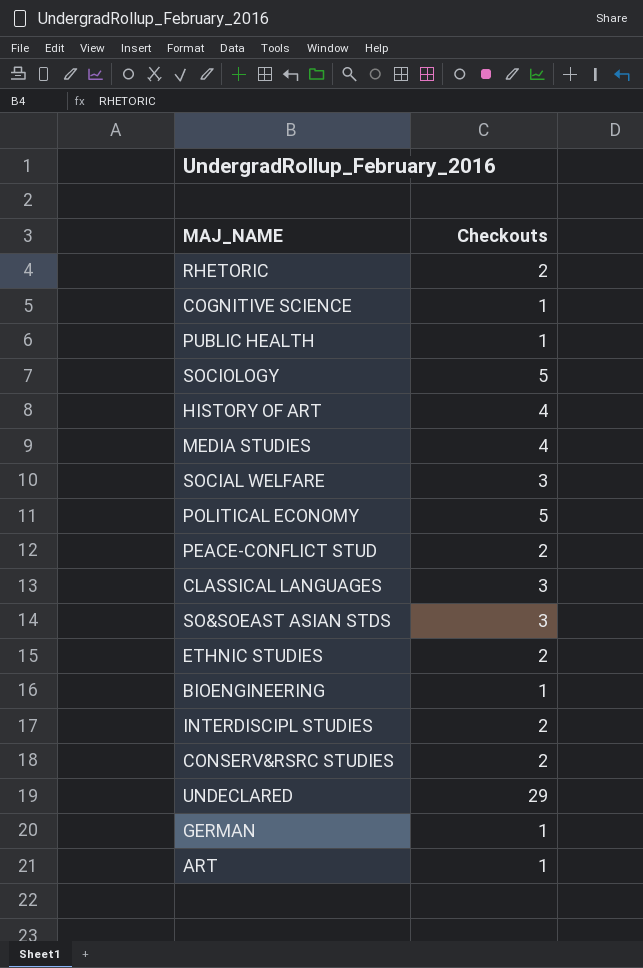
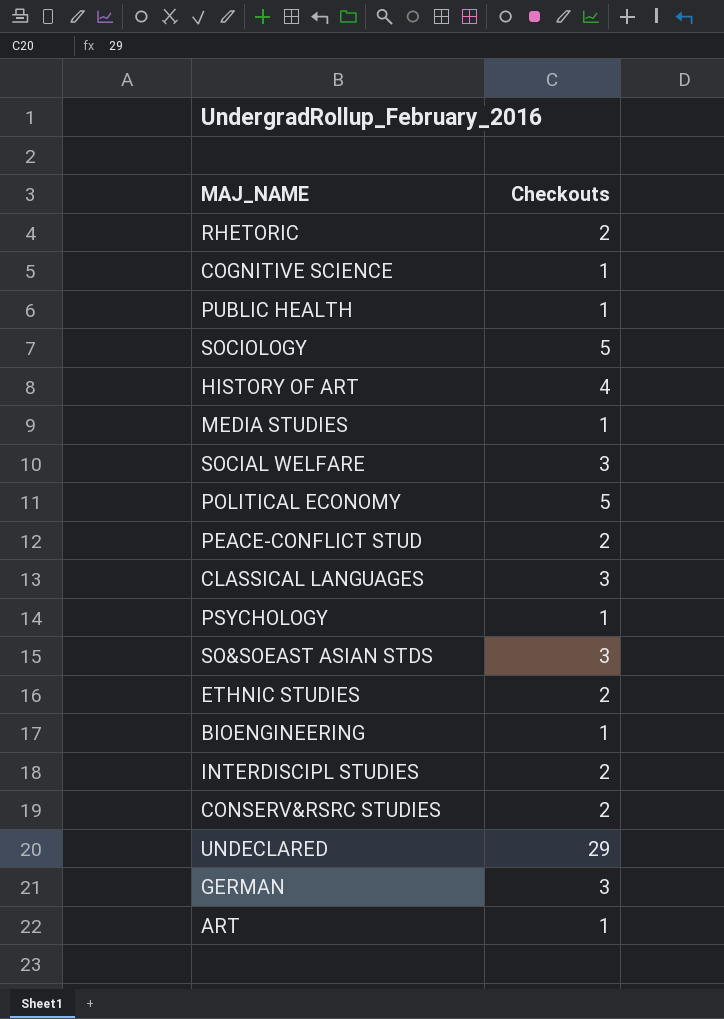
MEDIA STUDIES | Checkouts: 4 -> 1
row PSYCHOLOGY: none -> 1
GERMAN | Checkouts: 1 -> 3

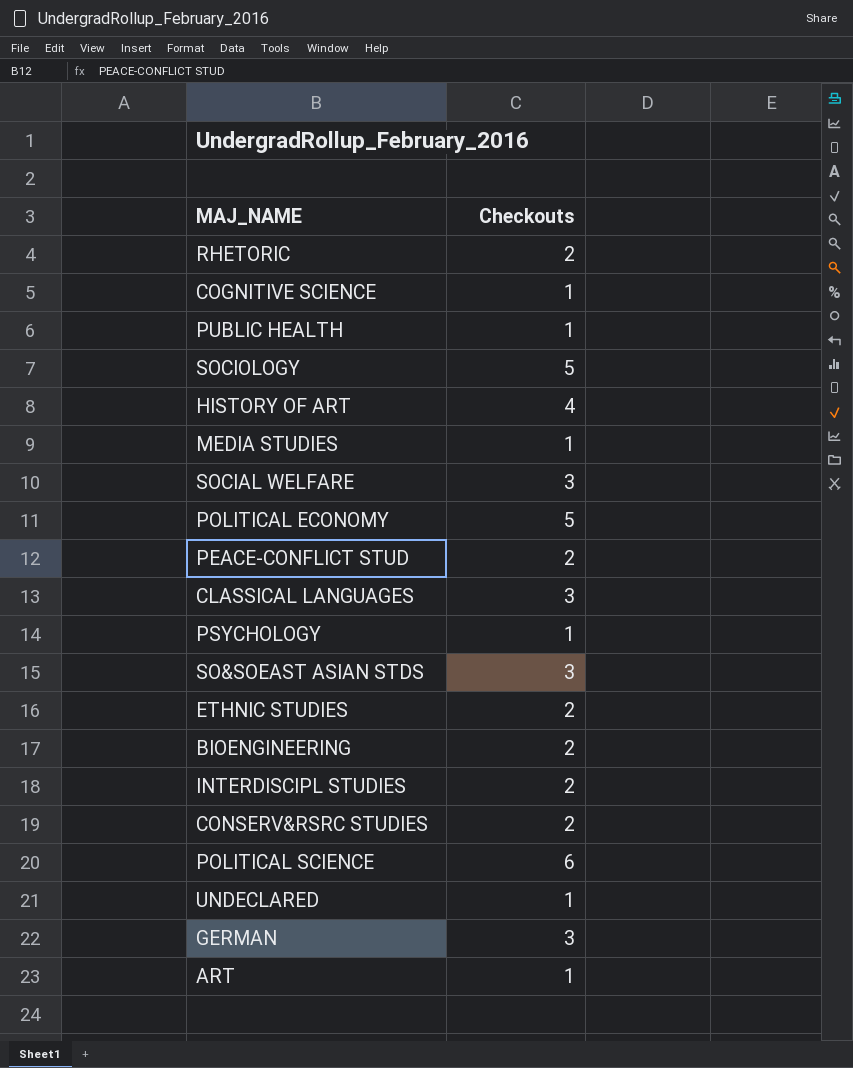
BIOENGINEERING | Checkouts: 1 -> 2
row POLITICAL SCIENCE: none -> 6
UNDECLARED | Checkouts: 29 -> 1

